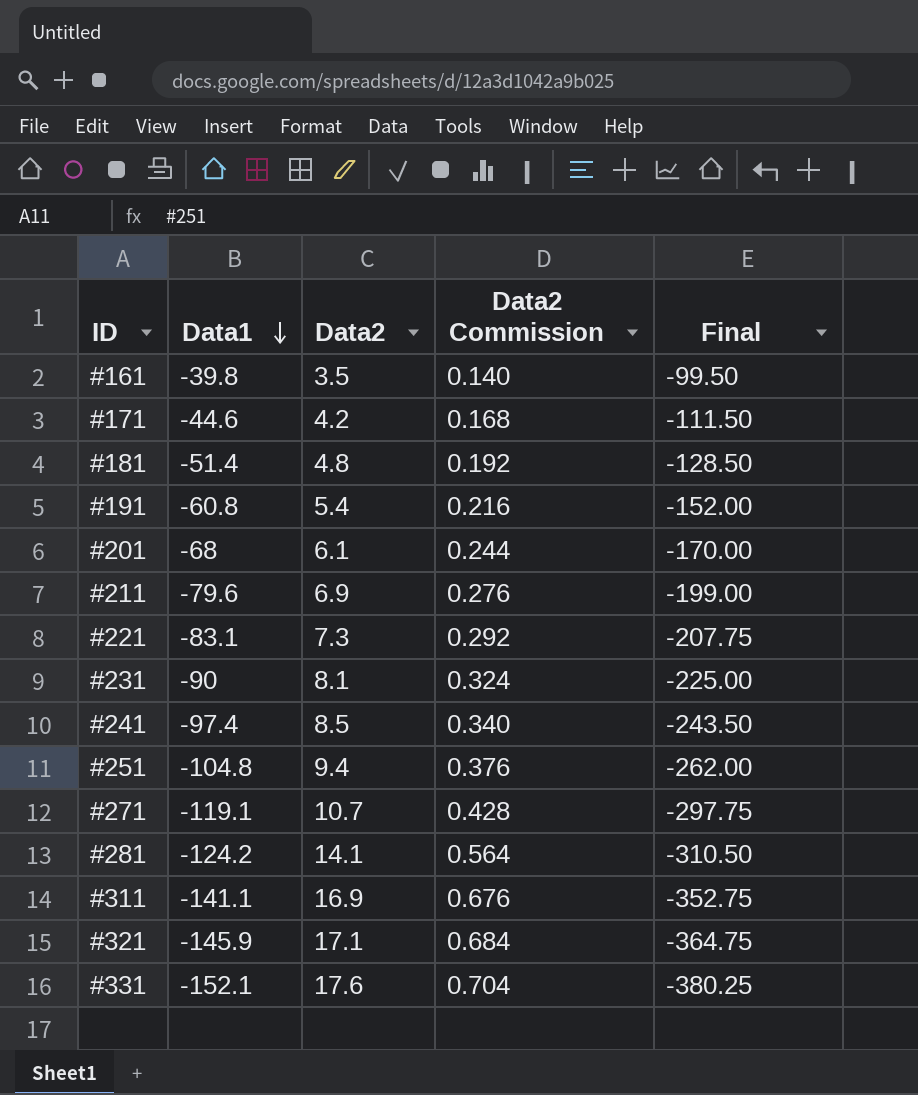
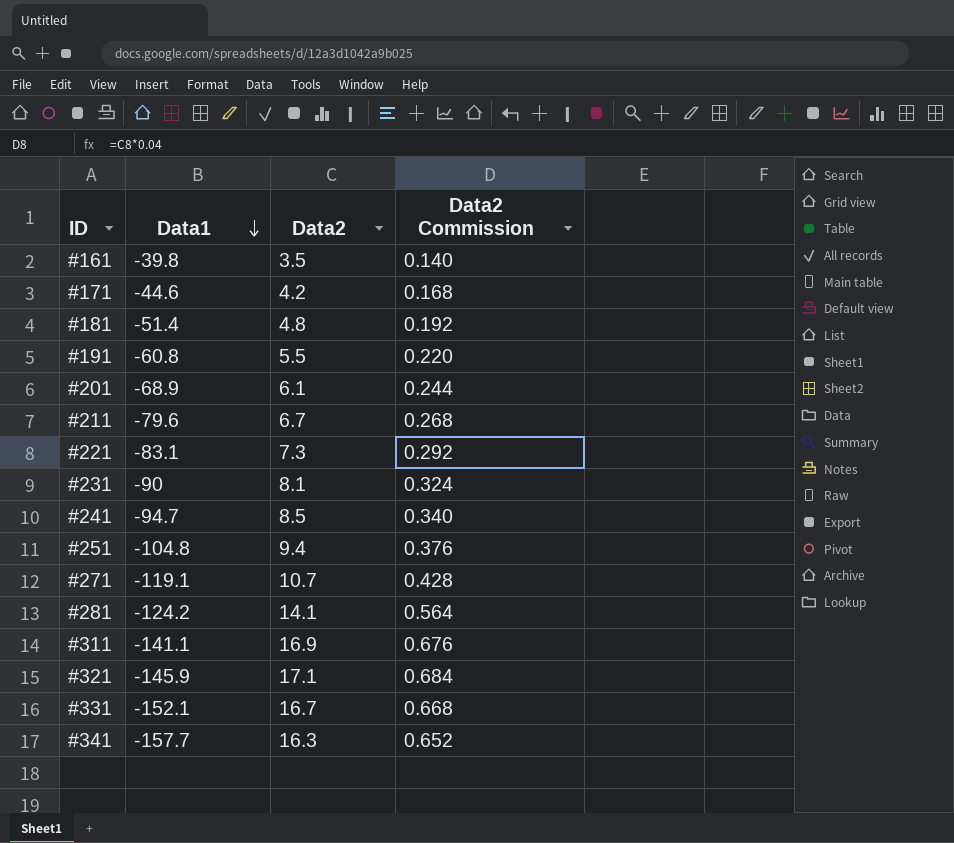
column Final | formula: [Data1] * 2.5 -> none
#191 | Data2: 5.4 -> 5.5
#191 | Data2 Commission: 0.216 -> 0.220
#201 | Data1: -68 -> -68.9
#211 | Data2: 6.9 -> 6.7
#211 | Data2 Commission: 0.276 -> 0.268
#241 | Data1: -97.4 -> -94.7
#331 | Data2: 17.6 -> 16.7
#331 | Data2 Commission: 0.704 -> 0.668
row #341: none -> -157.7 | 16.3 | 0.652

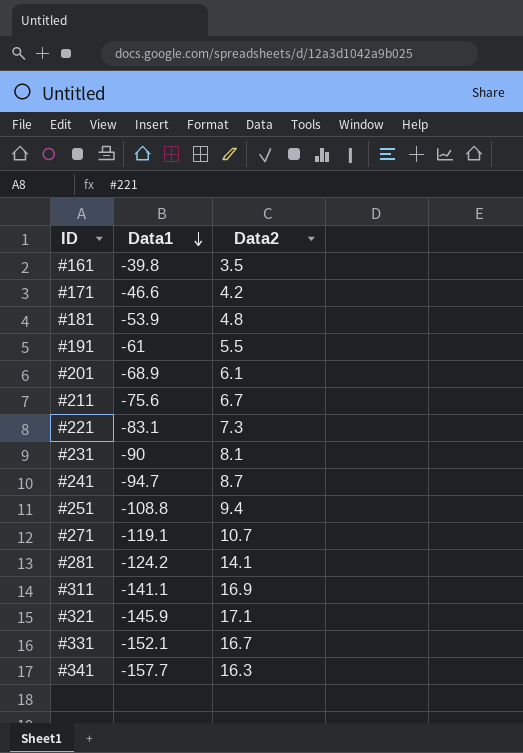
column Data2 Commission | formula: [Data2] * 0.04 -> none
#171 | Data1: -44.6 -> -46.6
#181 | Data1: -51.4 -> -53.9
#191 | Data1: -60.8 -> -61
#211 | Data1: -79.6 -> -75.6
#241 | Data2: 8.5 -> 8.7
#251 | Data1: -104.8 -> -108.8

